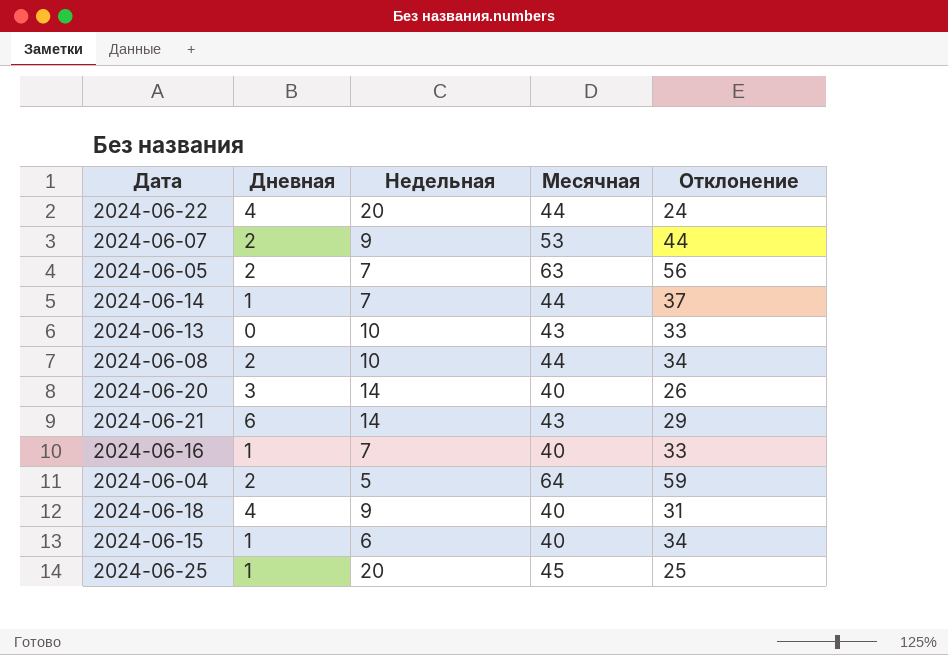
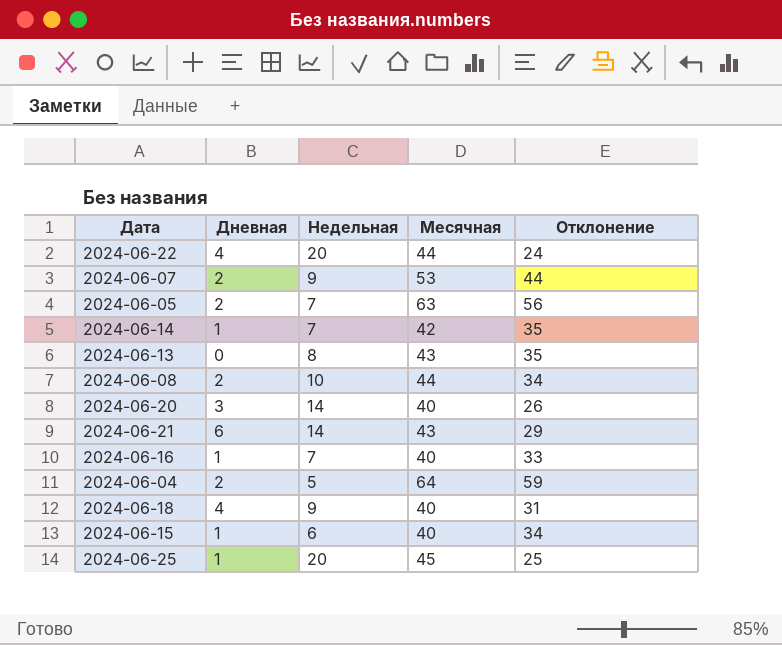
2024-06-14 | Месячная: 44 -> 42
2024-06-14 | Отклонение: 37 -> 35
2024-06-13 | Недельная: 10 -> 8
2024-06-13 | Отклонение: 33 -> 35

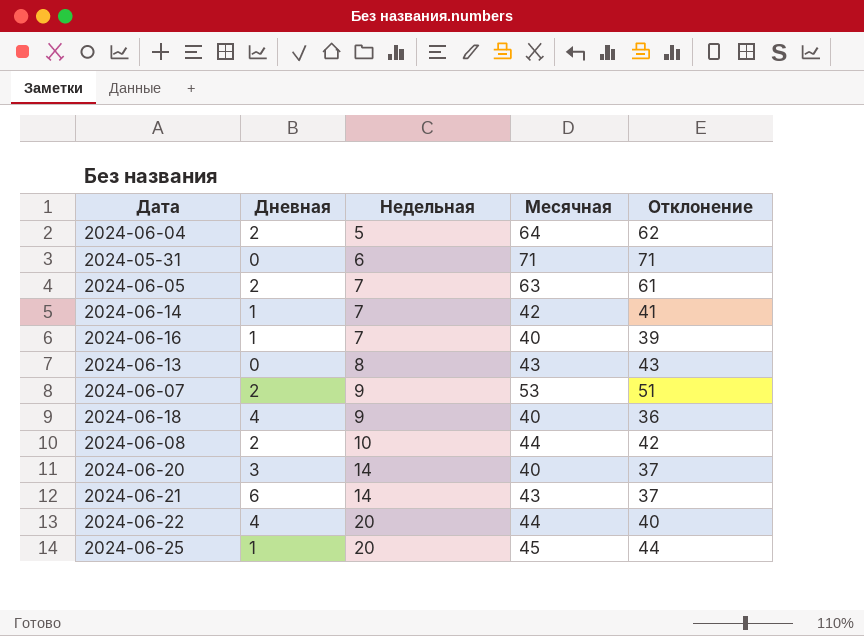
row order: none -> Недельная ascending
column Отклонение | formula: [Месячная] - [Недельная] -> [Месячная] - [Дневная]
row 2024-06-15: 1 | 6 | 40 | 34 -> none
row 2024-05-31: none -> 0 | 6 | 71 | 71

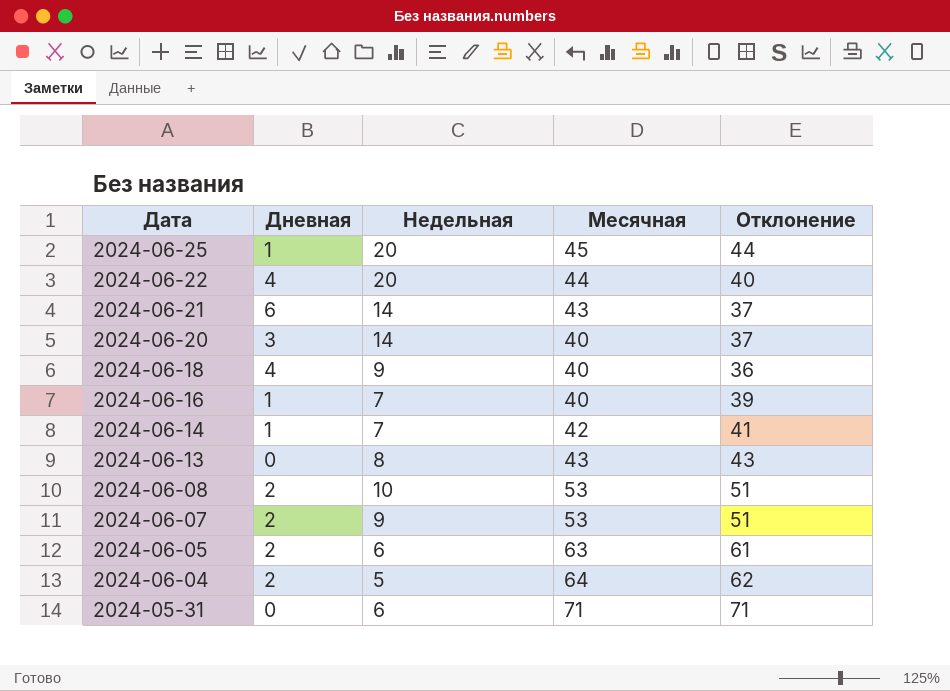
row order: Недельная ascending -> Дата descending
2024-06-08 | Месячная: 44 -> 53
2024-06-08 | Отклонение: 42 -> 51
2024-06-05 | Недельная: 7 -> 6

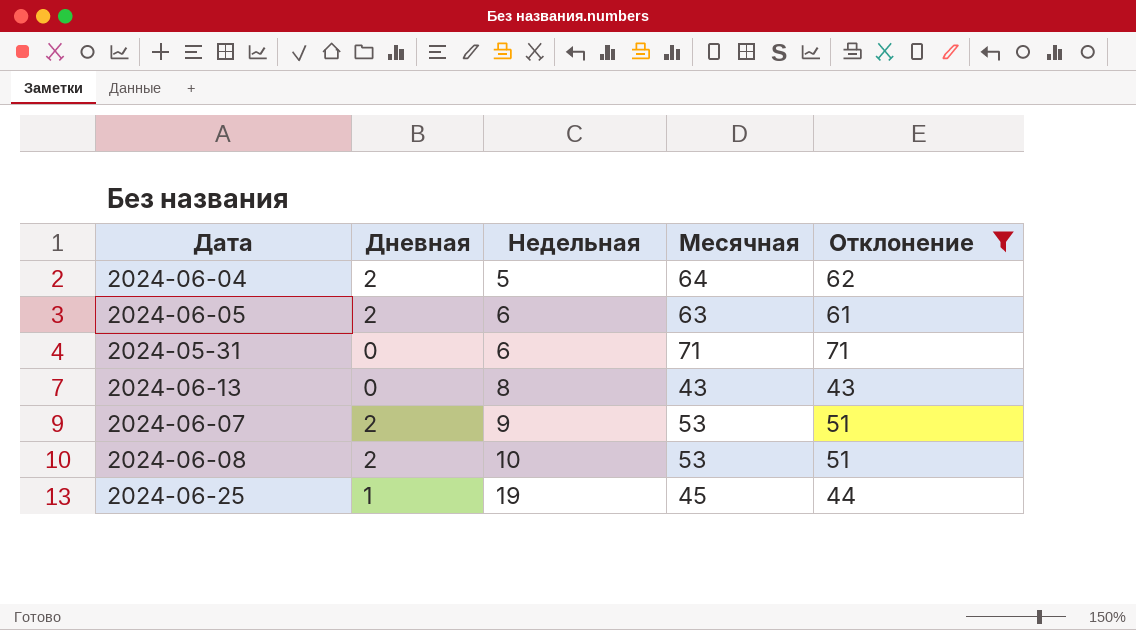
filter: none -> Отклонение >= 43
row order: Дата descending -> Недельная ascending
2024-06-25 | Недельная: 20 -> 19

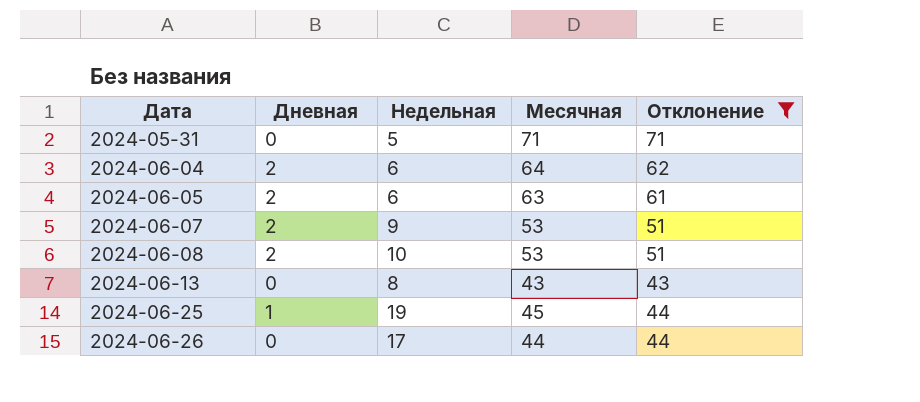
row order: Недельная ascending -> Дата ascending
2024-05-31 | Недельная: 6 -> 5
2024-06-04 | Недельная: 5 -> 6
row 2024-06-26: none -> 0 | 17 | 44 | 44

